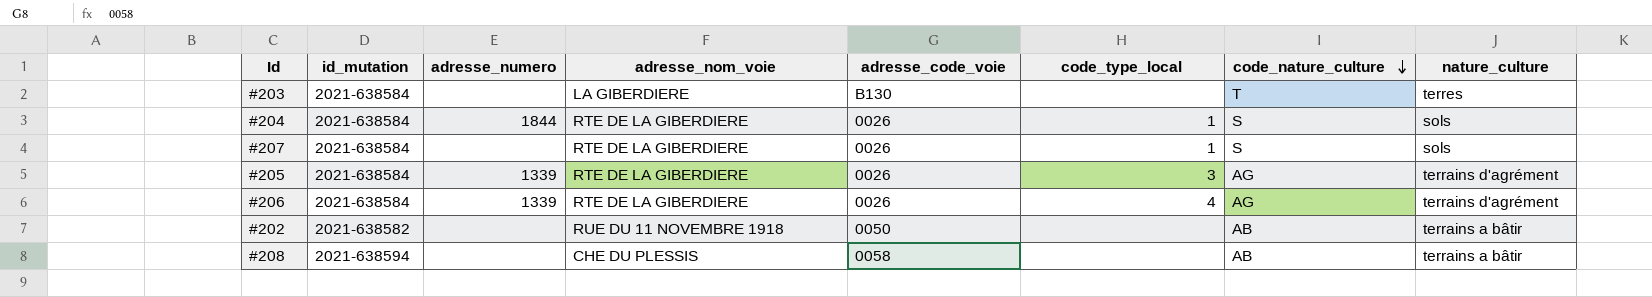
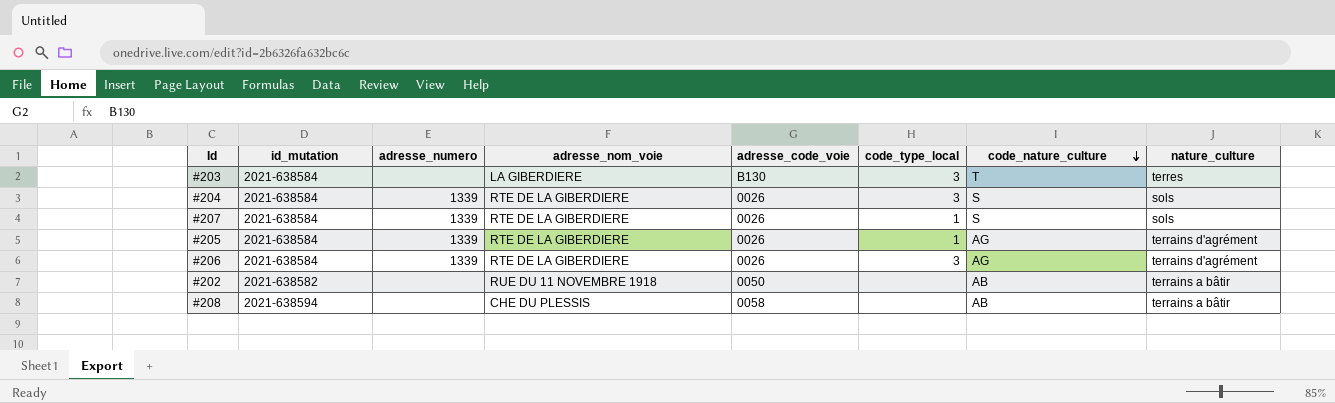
#203 | code_type_local: none -> 3
#204 | adresse_numero: 1844 -> 1339
#204 | code_type_local: 1 -> 3
#207 | adresse_numero: none -> 1339
#205 | code_type_local: 3 -> 1
#206 | code_type_local: 4 -> 3

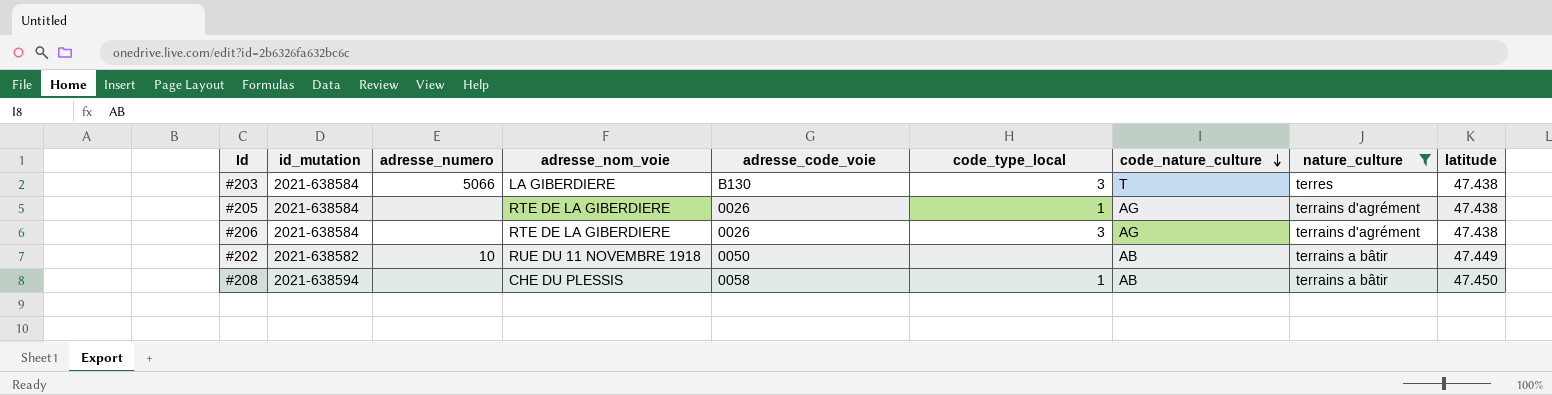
filter: none -> nature_culture != sols
column latitude | position: none -> 9
#203 | adresse_numero: none -> 5066
#205 | adresse_numero: 1339 -> none
#206 | adresse_numero: 1339 -> none
#202 | adresse_numero: none -> 10
#208 | code_type_local: none -> 1

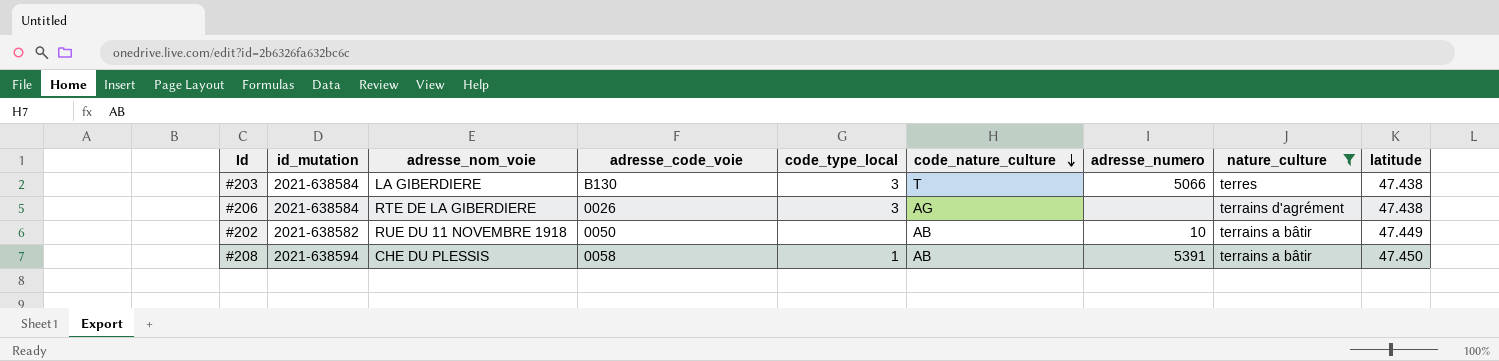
column adresse_numero | position: 3 -> 7
row #205: 2021-638584 | none | RTE DE LA GIBERDIERE | 0026 | 1 | AG | terrains d'agrément | 47.438 -> none
#208 | adresse_numero: none -> 5391

